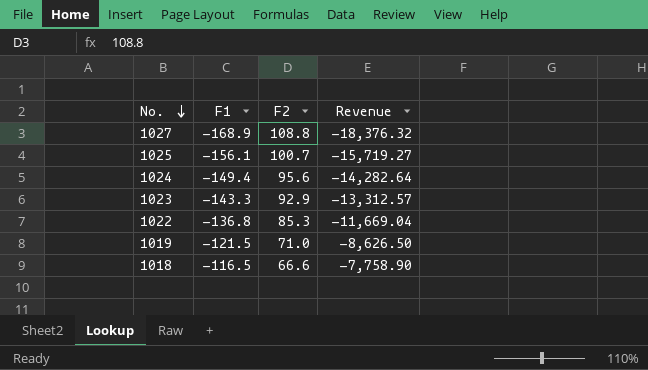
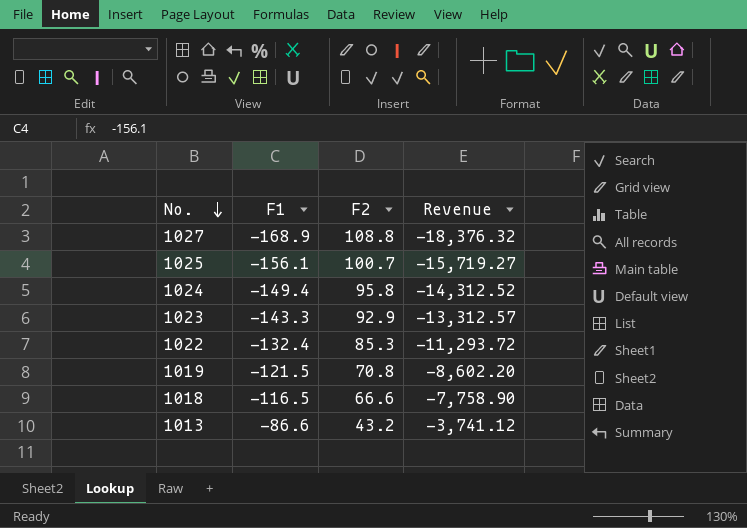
1024 | F2: 95.6 -> 95.8
1024 | Revenue: -14,282.64 -> -14,312.52
1022 | F1: -136.8 -> -132.4
1022 | Revenue: -11,669.04 -> -11,293.72
1019 | F2: 71.0 -> 70.8
1019 | Revenue: -8,626.50 -> -8,602.20
row 1013: none -> -86.6 | 43.2 | -3,741.12

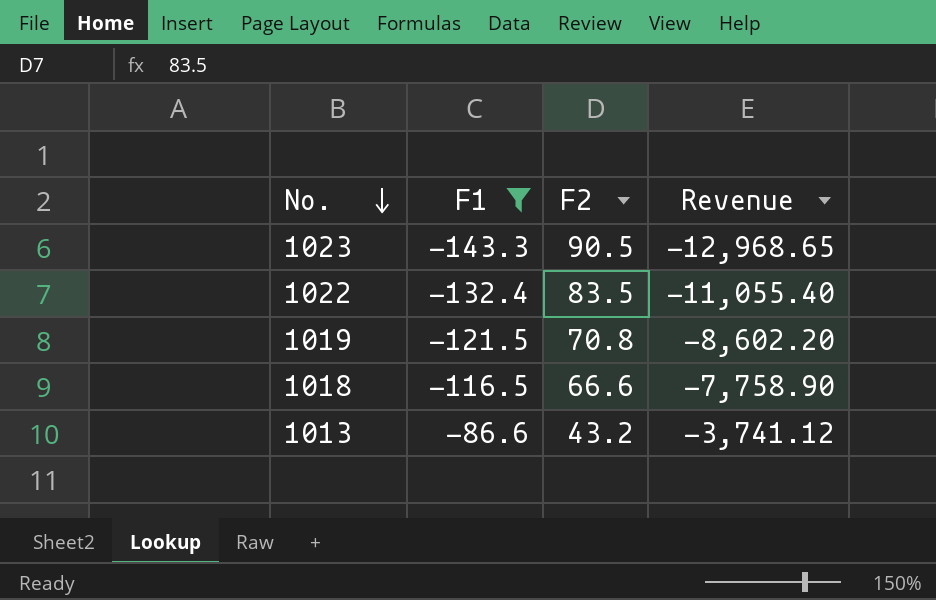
filter: none -> F1 >= -143.3
1023 | F2: 92.9 -> 90.5
1023 | Revenue: -13,312.57 -> -12,968.65
1022 | F2: 85.3 -> 83.5
1022 | Revenue: -11,293.72 -> -11,055.40

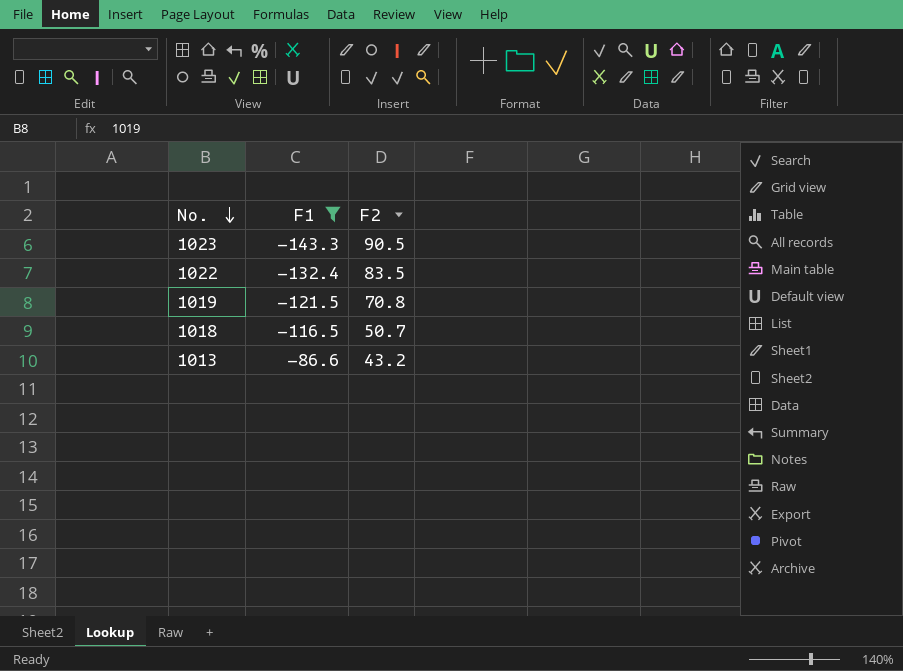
column Revenue | formula: [F1] * [F2] -> none
1018 | F2: 66.6 -> 50.7

